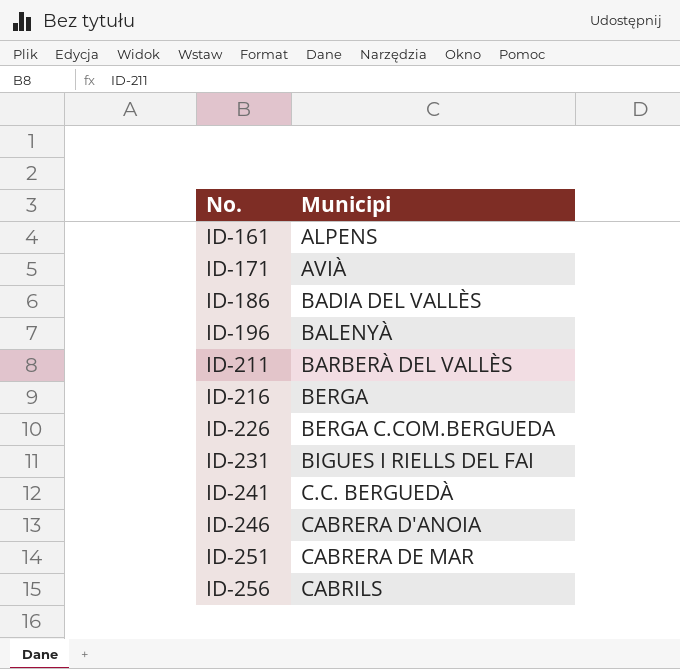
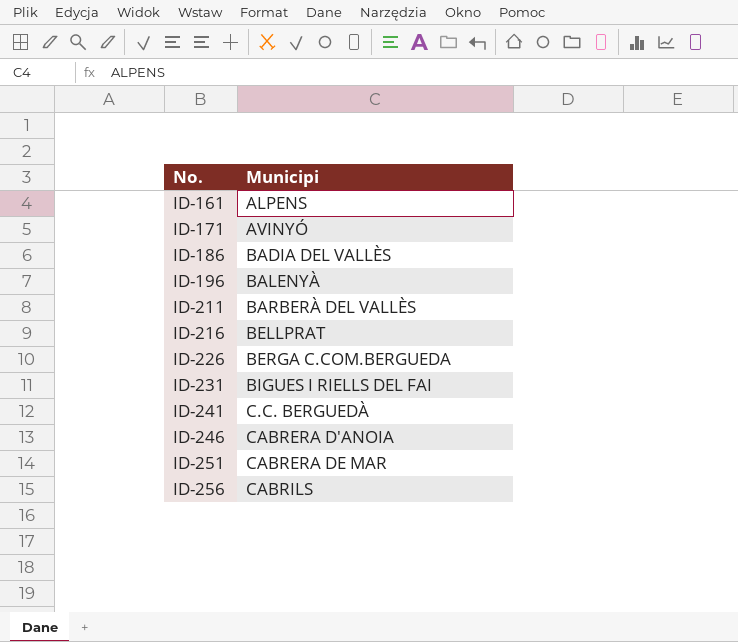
ID-171 | Municipi: AVIÀ -> AVINYÓ
ID-216 | Municipi: BERGA -> BELLPRAT

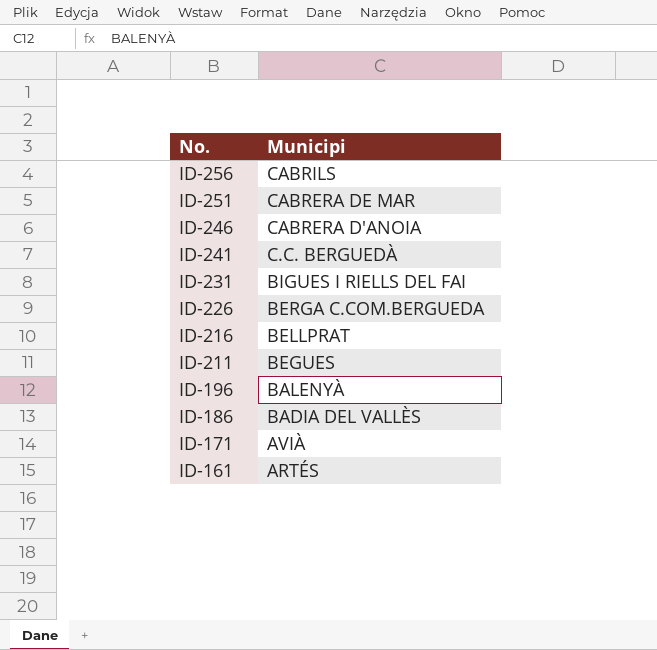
row order: No. ascending -> No. descending
ID-211 | Municipi: BARBERÀ DEL VALLÈS -> BEGUES
ID-171 | Municipi: AVINYÓ -> AVIÀ
ID-161 | Municipi: ALPENS -> ARTÉS

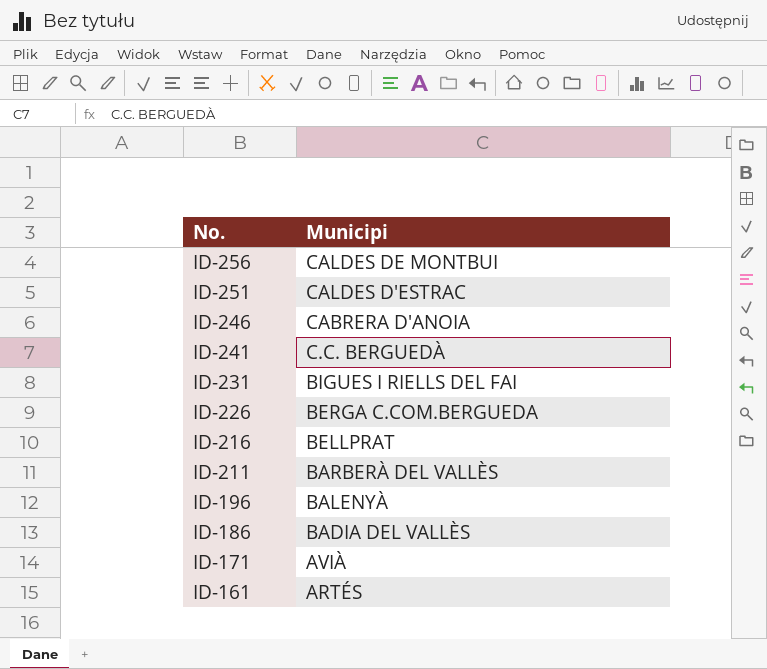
ID-256 | Municipi: CABRILS -> CALDES DE MONTBUI
ID-251 | Municipi: CABRERA DE MAR -> CALDES D'ESTRAC
ID-211 | Municipi: BEGUES -> BARBERÀ DEL VALLÈS

